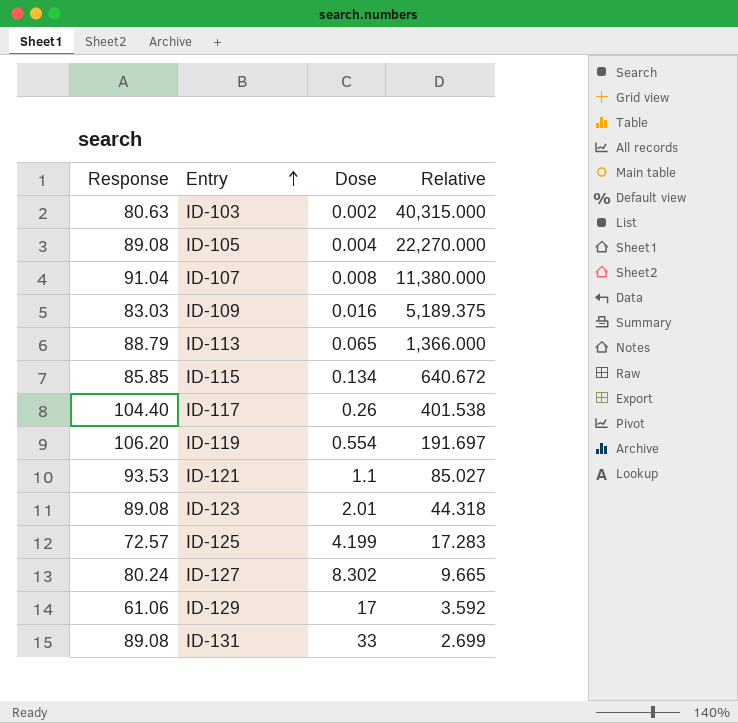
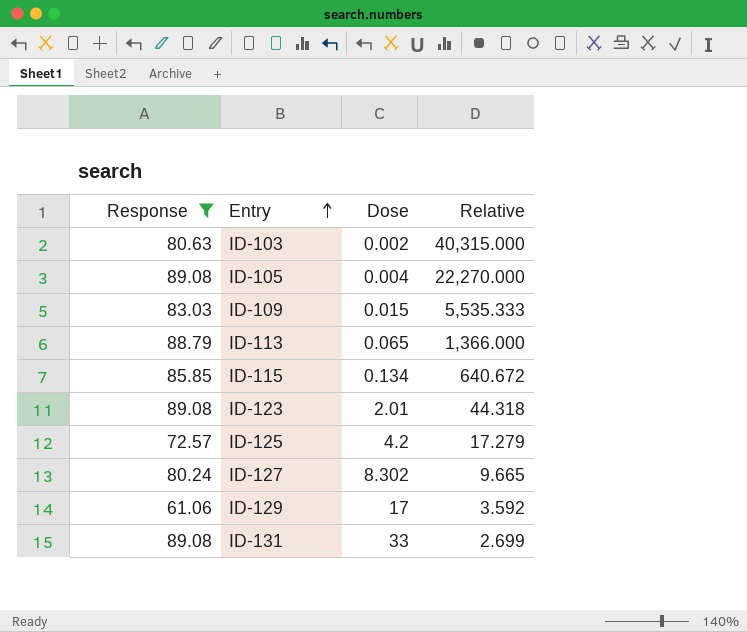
filter: none -> Response <= 89.08
ID-109 | Dose: 0.016 -> 0.015
ID-109 | Relative: 5,189.375 -> 5,535.333
ID-125 | Dose: 4.199 -> 4.2
ID-125 | Relative: 17.283 -> 17.279

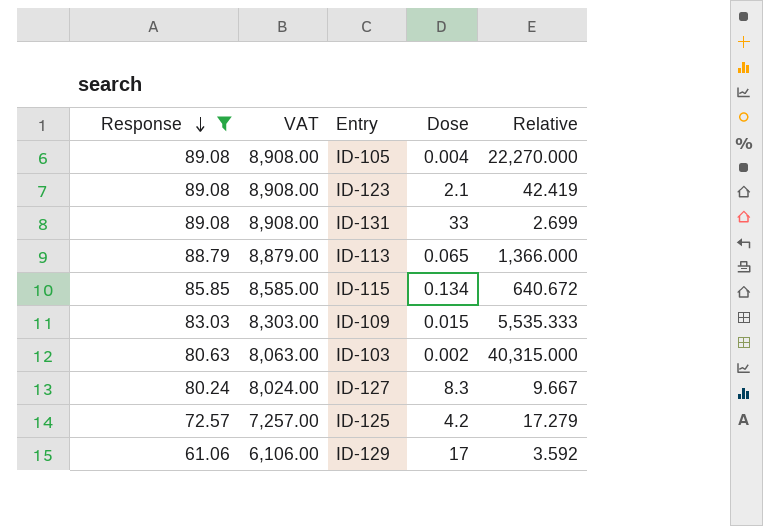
row order: Entry ascending -> Response descending
column VAT | formula: none -> [Response] * 100
ID-123 | Dose: 2.01 -> 2.1
ID-123 | Relative: 44.318 -> 42.419
ID-127 | Dose: 8.302 -> 8.3
ID-127 | Relative: 9.665 -> 9.667

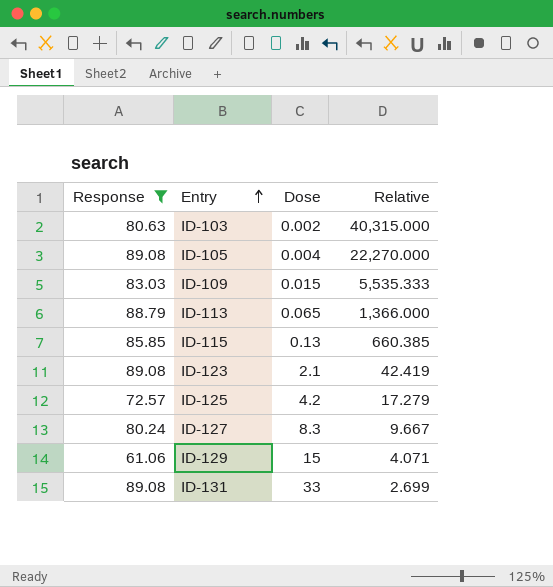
row order: Response descending -> Entry ascending
column VAT | formula: [Response] * 100 -> none
ID-115 | Dose: 0.134 -> 0.13
ID-115 | Relative: 640.672 -> 660.385
ID-129 | Dose: 17 -> 15
ID-129 | Relative: 3.592 -> 4.071

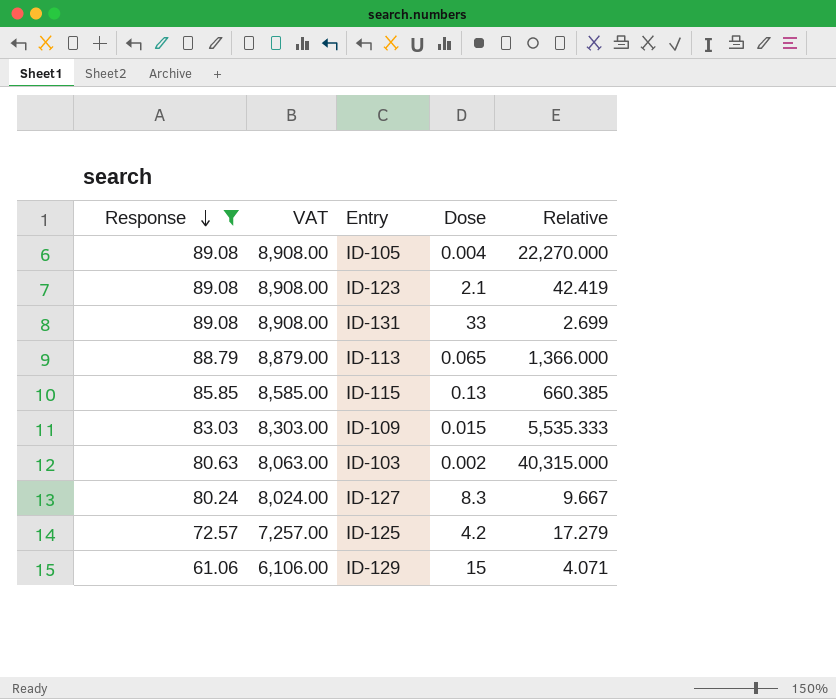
row order: Entry ascending -> Response descending
column VAT | formula: none -> [Response] * 100

